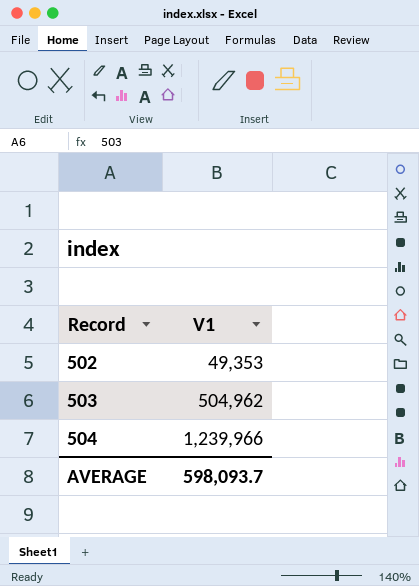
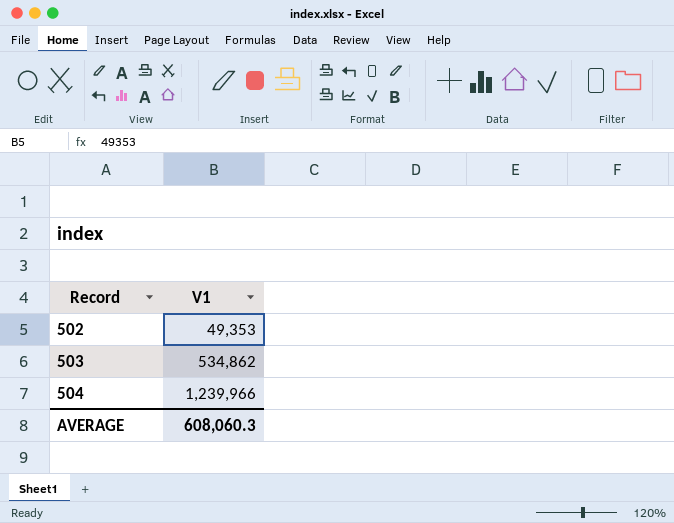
503 | V1: 504,962 -> 534,862
AVERAGE | V1: 598,093.7 -> 608,060.3

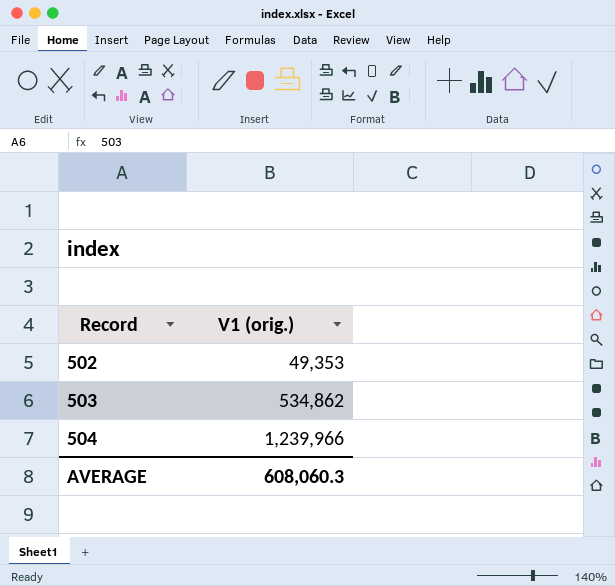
column name: V1 -> V1 (orig.)

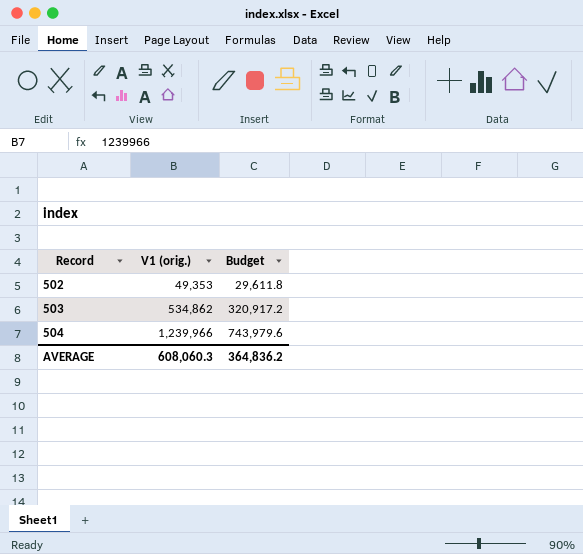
column Budget | formula: none -> [V1 (orig.)] * 0.6

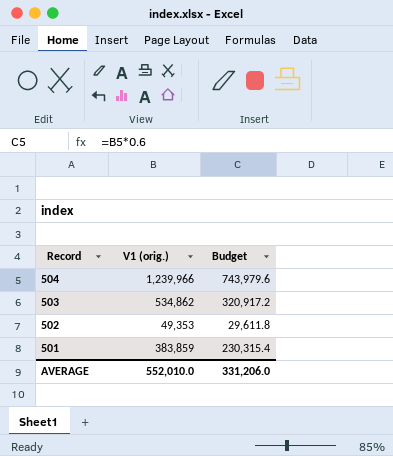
row order: Record ascending -> Record descending
row 501: none -> 383,859 | 230,315.4
AVERAGE | V1 (orig.): 608,060.3 -> 552,010.0
AVERAGE | Budget: 364,836.2 -> 331,206.0

